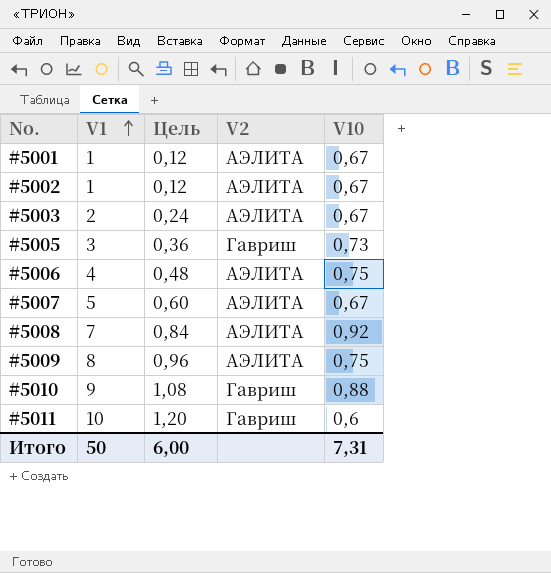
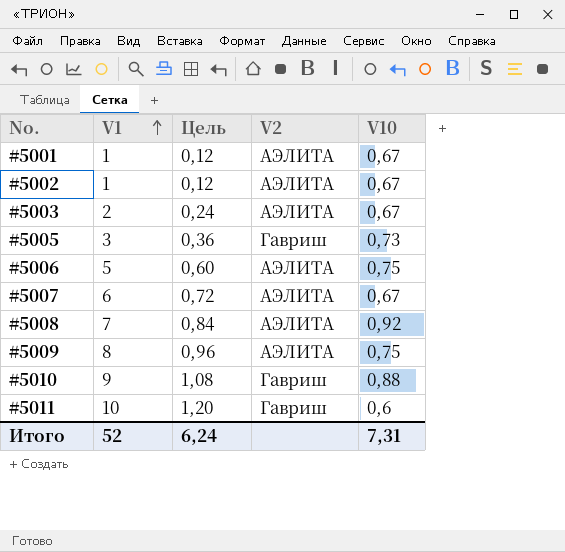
#5006 | V1: 4 -> 5
#5006 | Цель: 0,48 -> 0,60
#5007 | V1: 5 -> 6
#5007 | Цель: 0,60 -> 0,72
Итого | V1: 50 -> 52
Итого | Цель: 6,00 -> 6,24

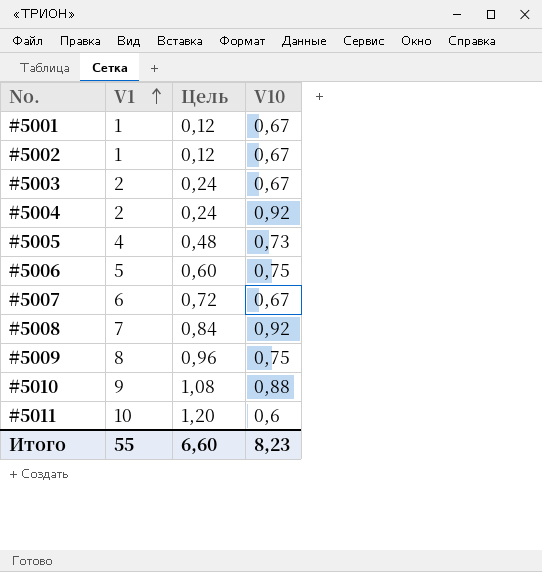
column V2 | position: 4 -> none
row #5004: none -> 2 | 0,24 | 0,92
#5005 | V1: 3 -> 4
#5005 | Цель: 0,36 -> 0,48
Итого | V1: 52 -> 55
Итого | Цель: 6,24 -> 6,60
Итого | V10: 7,31 -> 8,23

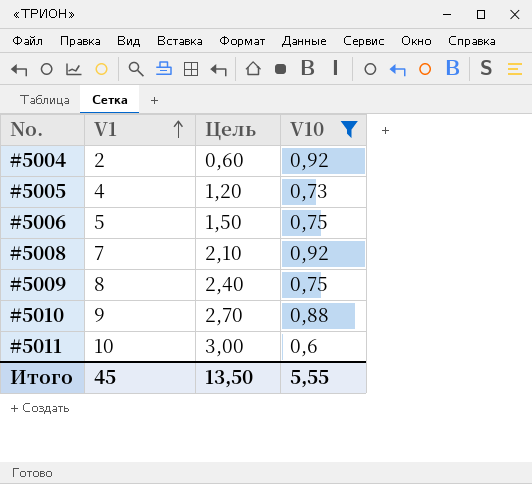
filter: none -> V10 != 0,67
column Цель | formula: [V1] * 0,12 -> [V1] * 0,3
Итого | V1: 55 -> 45
Итого | Цель: 6,60 -> 13,50
Итого | V10: 8,23 -> 5,55

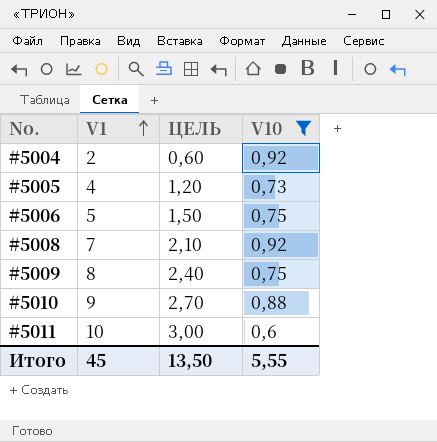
column name: Цель -> ЦЕЛЬ

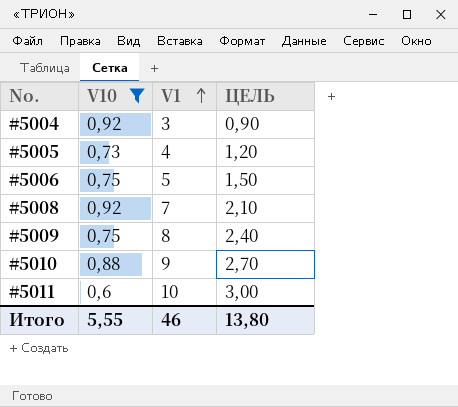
column V10 | position: 4 -> 2
#5004 | V1: 2 -> 3
#5004 | ЦЕЛЬ: 0,60 -> 0,90
Итого | V1: 45 -> 46
Итого | ЦЕЛЬ: 13,50 -> 13,80

